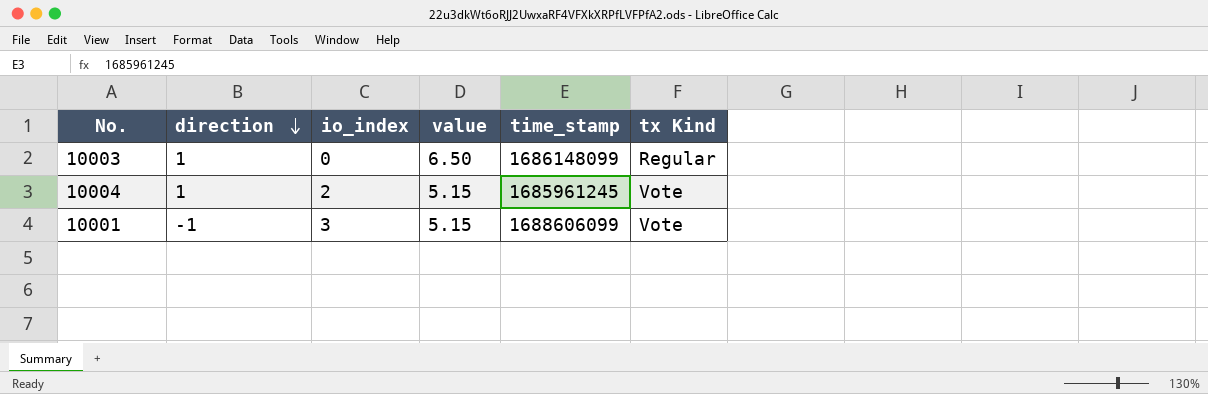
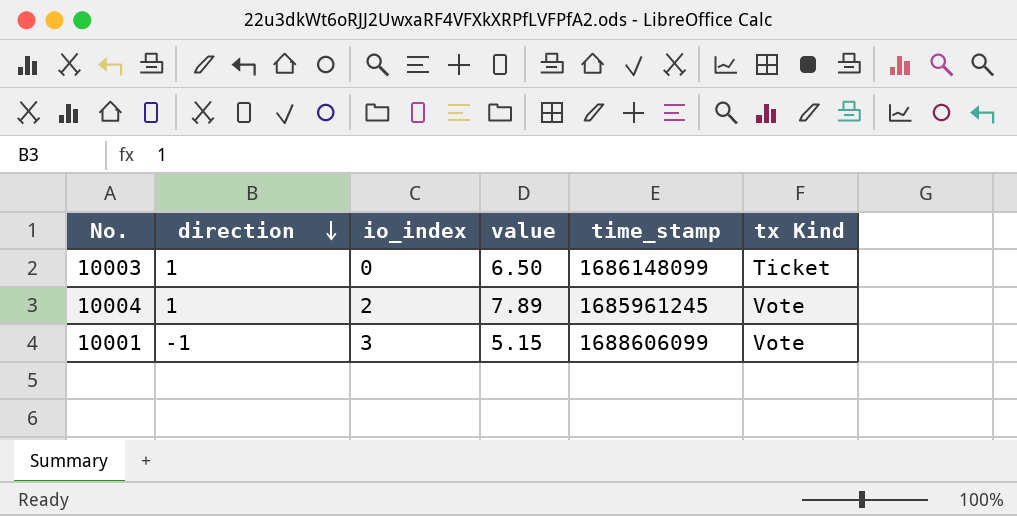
10003 | tx Kind: Regular -> Ticket
10004 | value: 5.15 -> 7.89

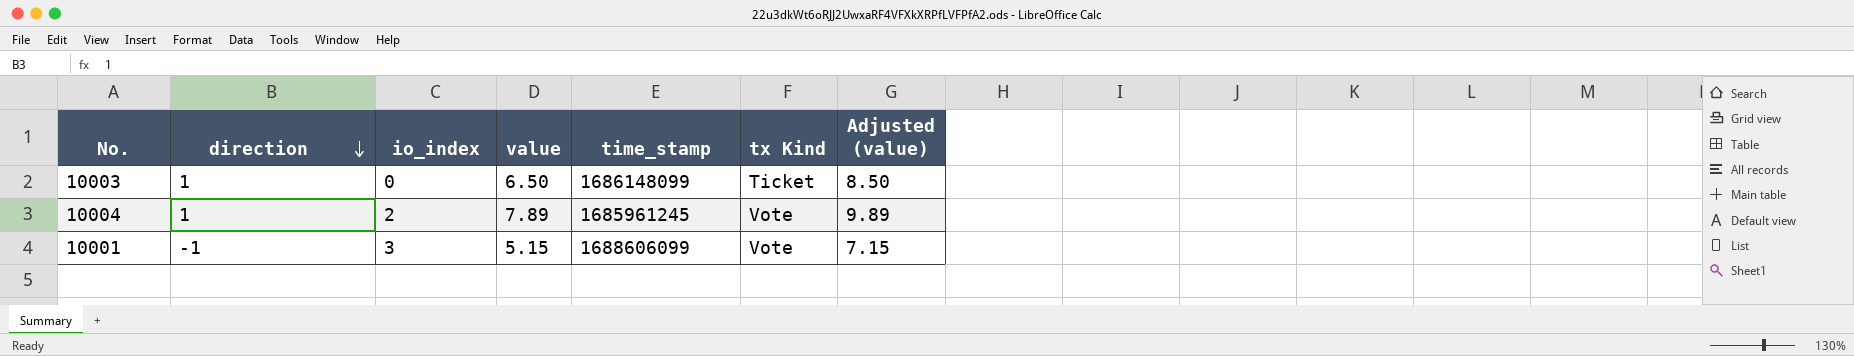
column Adjusted (value) | formula: none -> [value] + 2

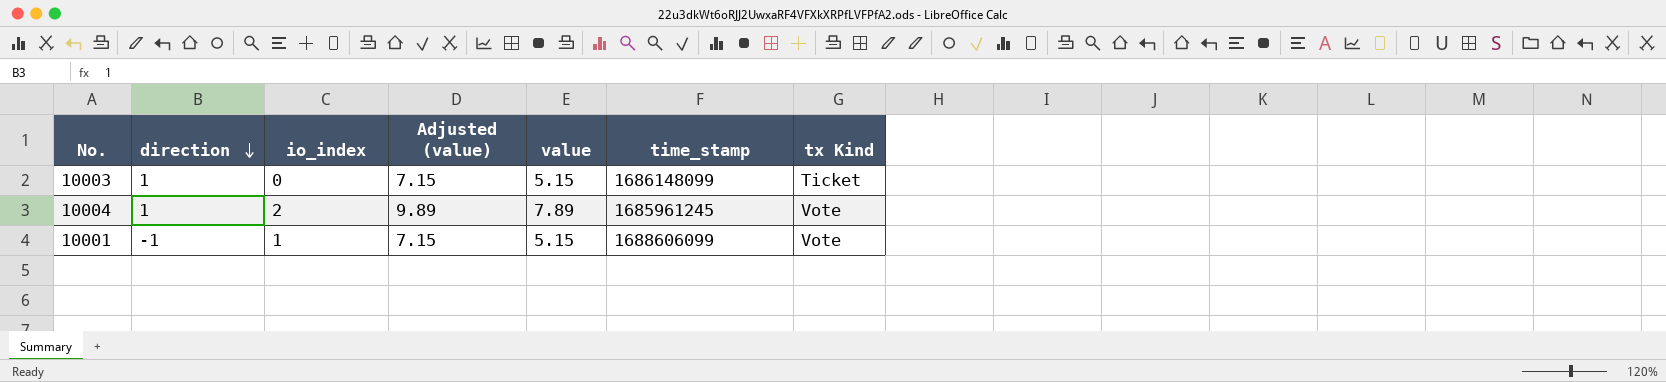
column Adjusted (value) | position: 7 -> 4
10003 | Adjusted (value): 8.50 -> 7.15
10003 | value: 6.50 -> 5.15
10001 | io_index: 3 -> 1

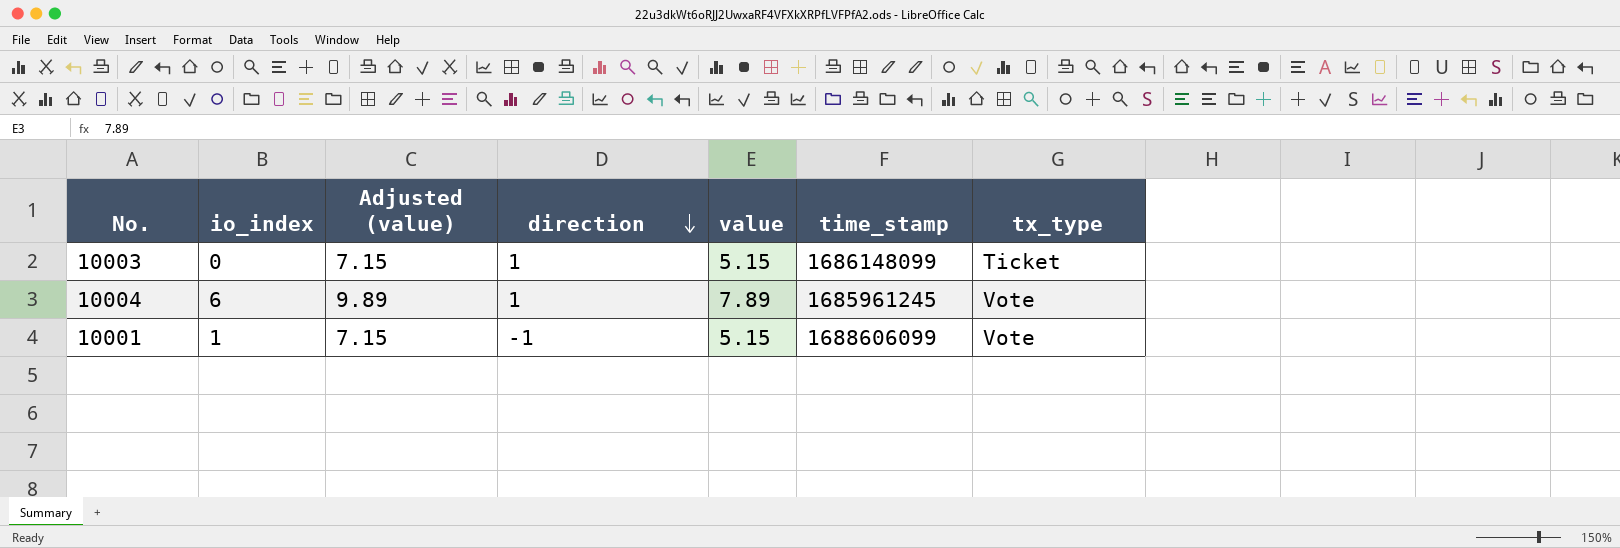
column direction | position: 2 -> 4
column name: tx Kind -> tx_type
10004 | io_index: 2 -> 6

